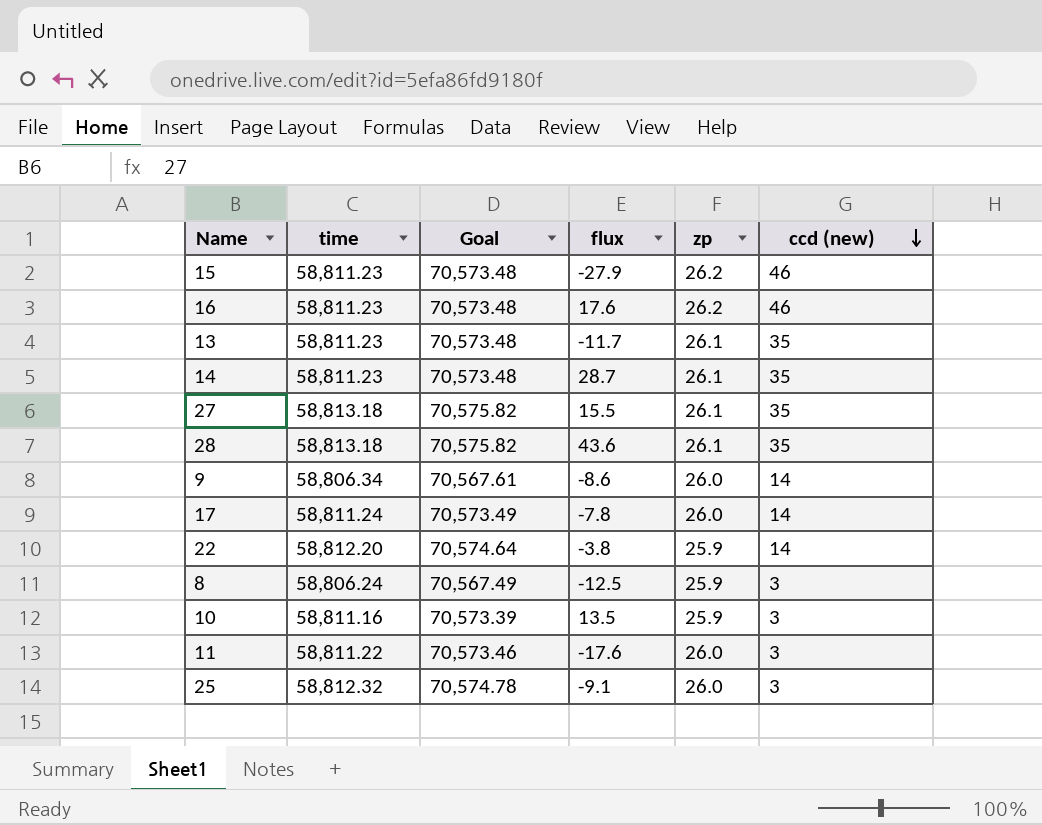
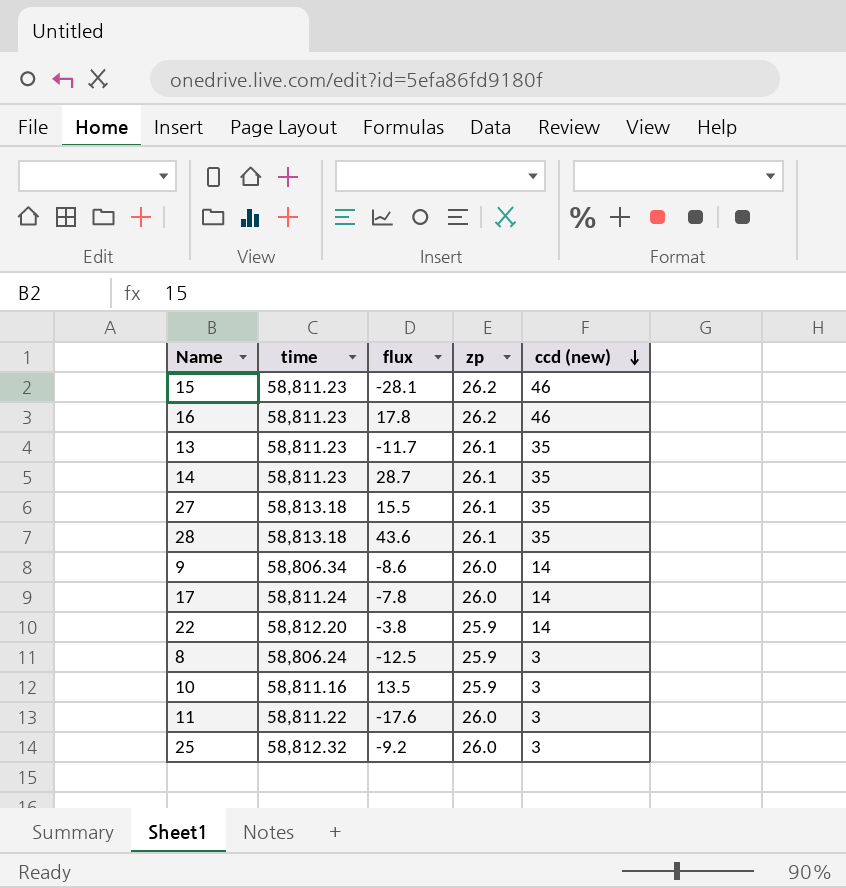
column Goal | formula: [time] * 1.2 -> none
15 | flux: -27.9 -> -28.1
16 | flux: 17.6 -> 17.8
25 | flux: -9.1 -> -9.2

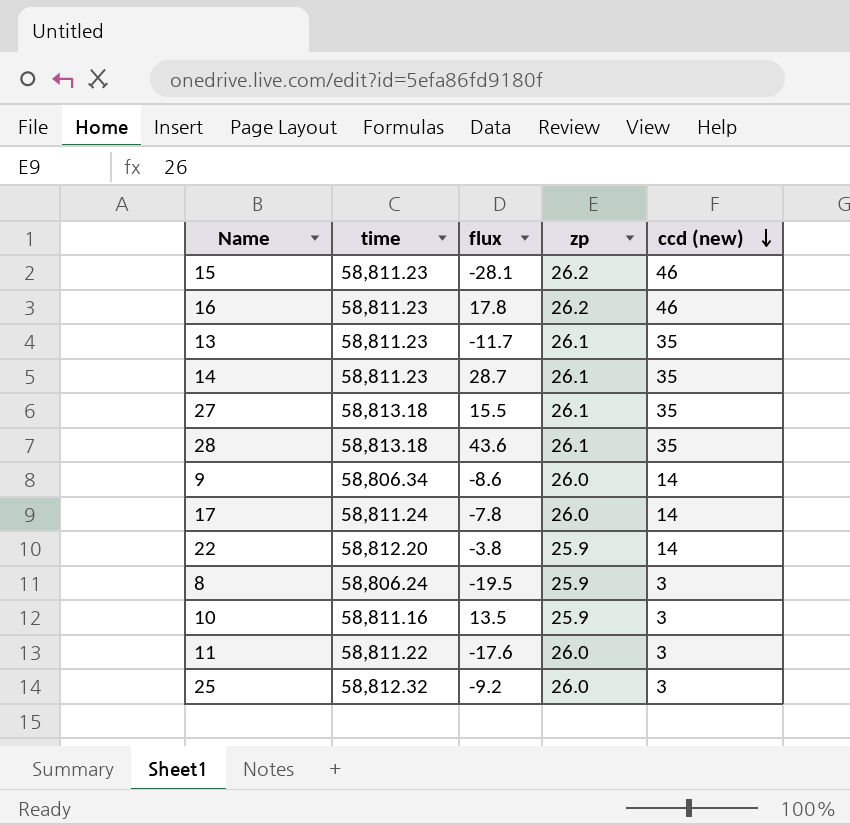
8 | flux: -12.5 -> -19.5

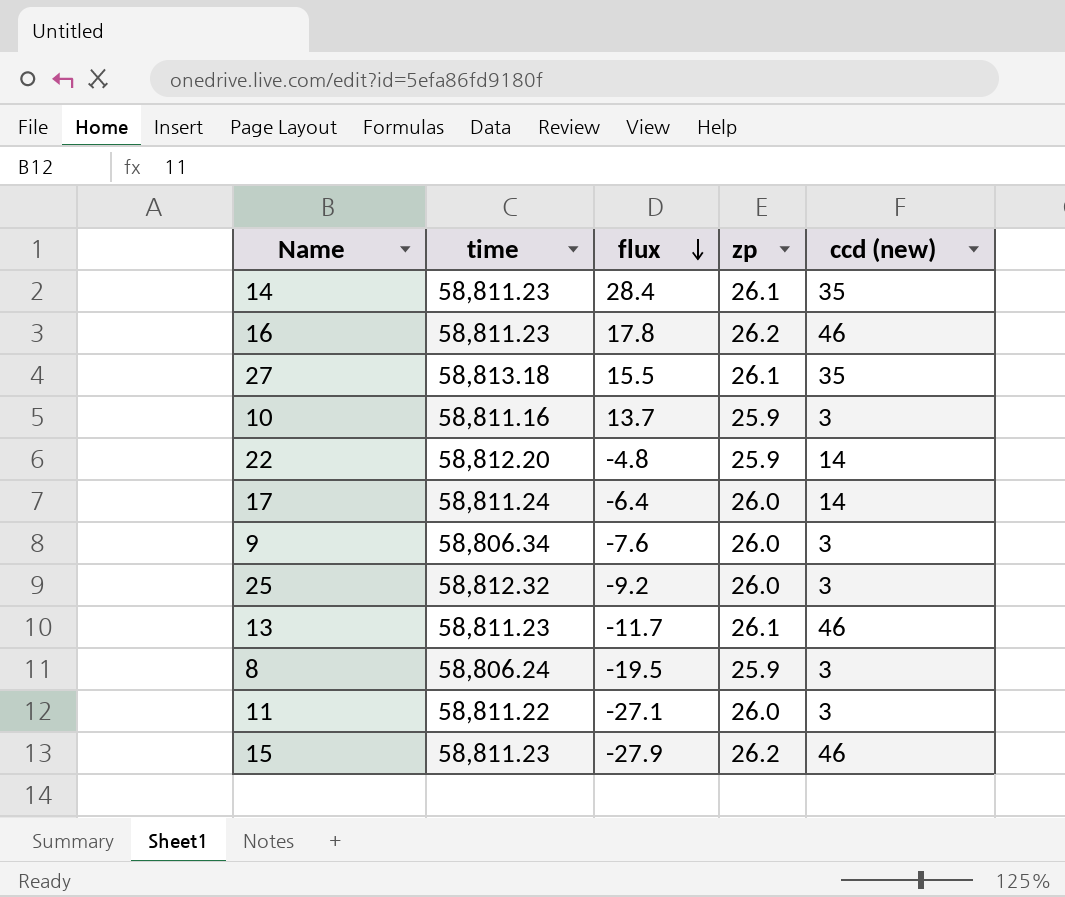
row order: ccd (new) descending -> flux descending
row 28: 58,813.18 | 43.6 | 26.1 | 35 -> none
14 | flux: 28.7 -> 28.4
10 | flux: 13.5 -> 13.7
22 | flux: -3.8 -> -4.8
17 | flux: -7.8 -> -6.4
9 | flux: -8.6 -> -7.6
9 | ccd (new): 14 -> 3
13 | ccd (new): 35 -> 46
11 | flux: -17.6 -> -27.1
15 | flux: -28.1 -> -27.9

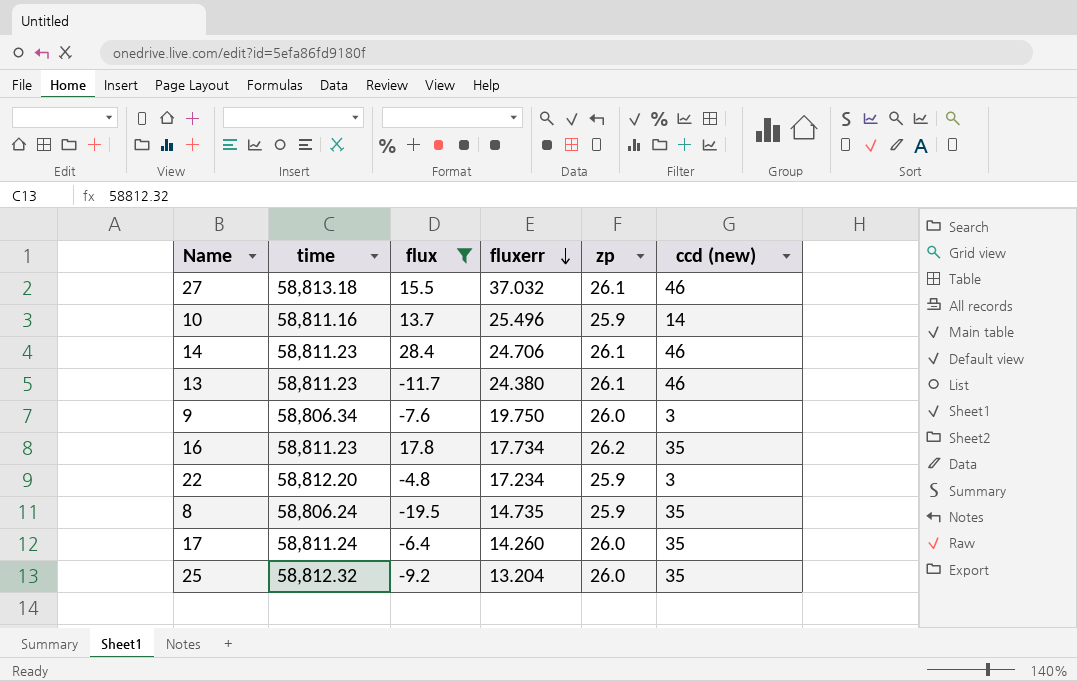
filter: none -> flux >= -19.5
row order: flux descending -> fluxerr descending
column fluxerr | position: none -> 4
27 | ccd (new): 35 -> 46
10 | ccd (new): 3 -> 14
14 | ccd (new): 35 -> 46
16 | ccd (new): 46 -> 35
22 | ccd (new): 14 -> 3
8 | ccd (new): 3 -> 35
17 | ccd (new): 14 -> 35
25 | ccd (new): 3 -> 35

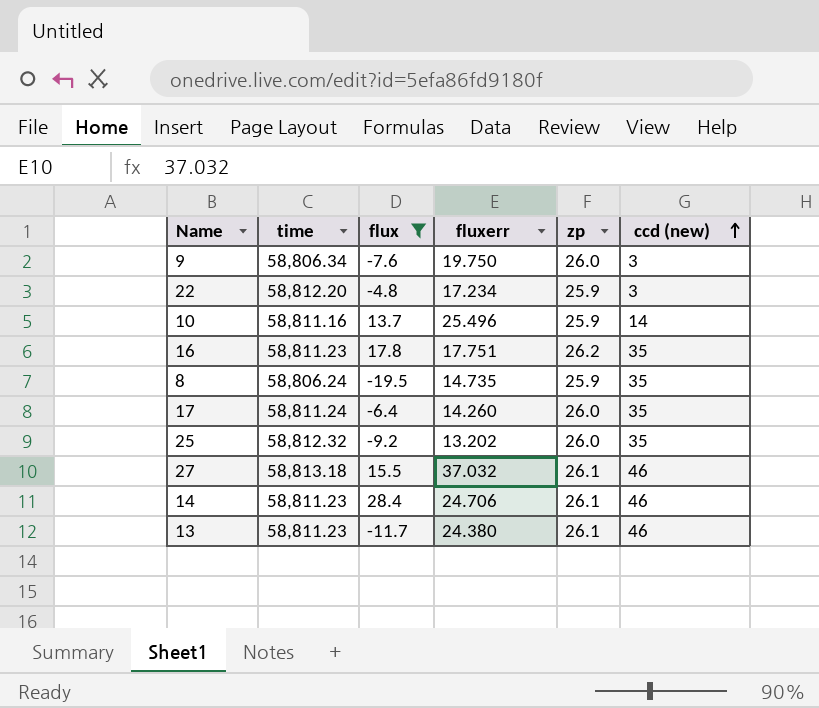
row order: fluxerr descending -> ccd (new) ascending
16 | fluxerr: 17.734 -> 17.751
25 | fluxerr: 13.204 -> 13.202

